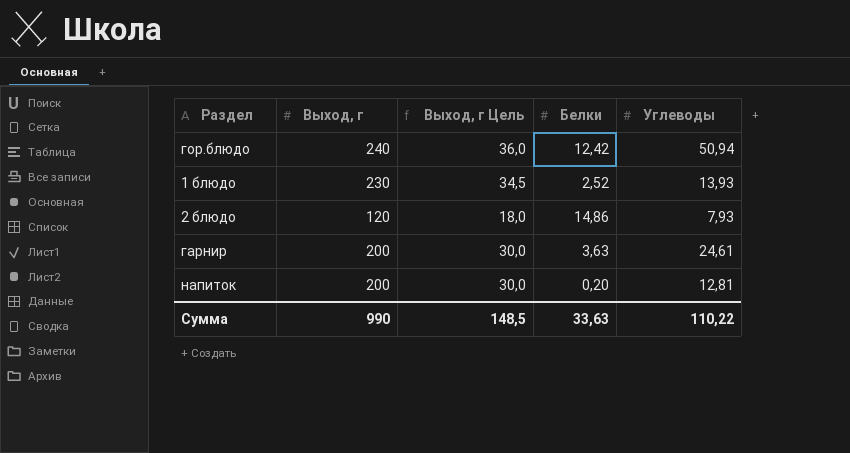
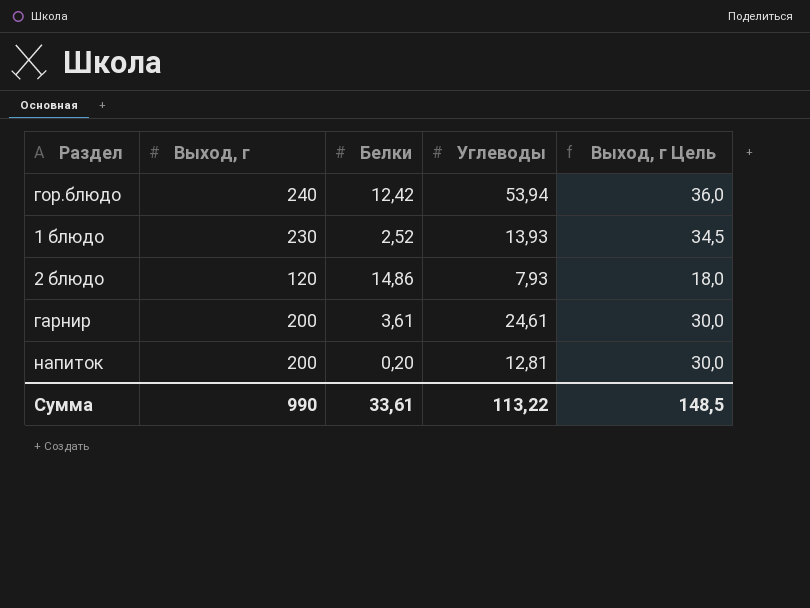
column Выход, г Цель | position: 3 -> 5
гор.блюдо | Углеводы: 50,94 -> 53,94
гарнир | Белки: 3,63 -> 3,61
Сумма | Белки: 33,63 -> 33,61
Сумма | Углеводы: 110,22 -> 113,22

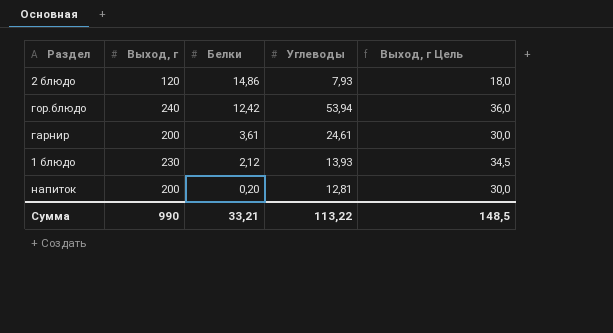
row order: none -> Белки descending
1 блюдо | Белки: 2,52 -> 2,12
Сумма | Белки: 33,61 -> 33,21

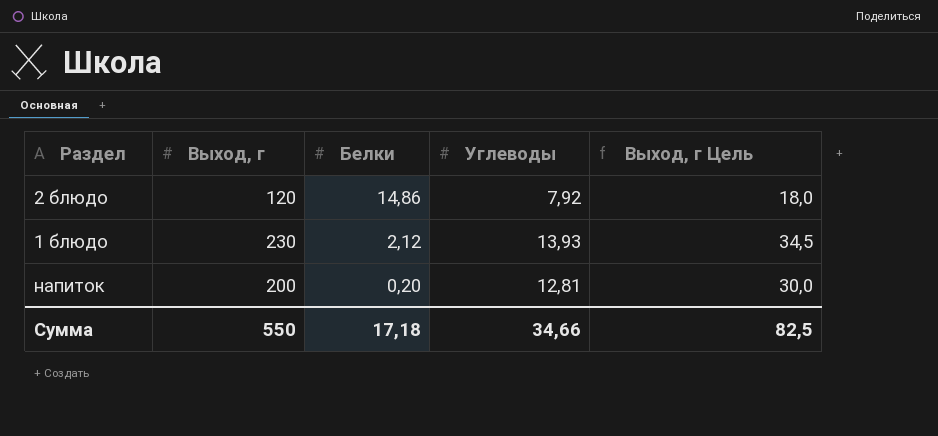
row гор.блюдо: 240 | 12,42 | 53,94 | 36,0 -> none
row гарнир: 200 | 3,61 | 24,61 | 30,0 -> none
2 блюдо | Углеводы: 7,93 -> 7,92
Сумма | Выход, г: 990 -> 550
Сумма | Белки: 33,21 -> 17,18
Сумма | Углеводы: 113,22 -> 34,66
Сумма | Выход, г Цель: 148,5 -> 82,5

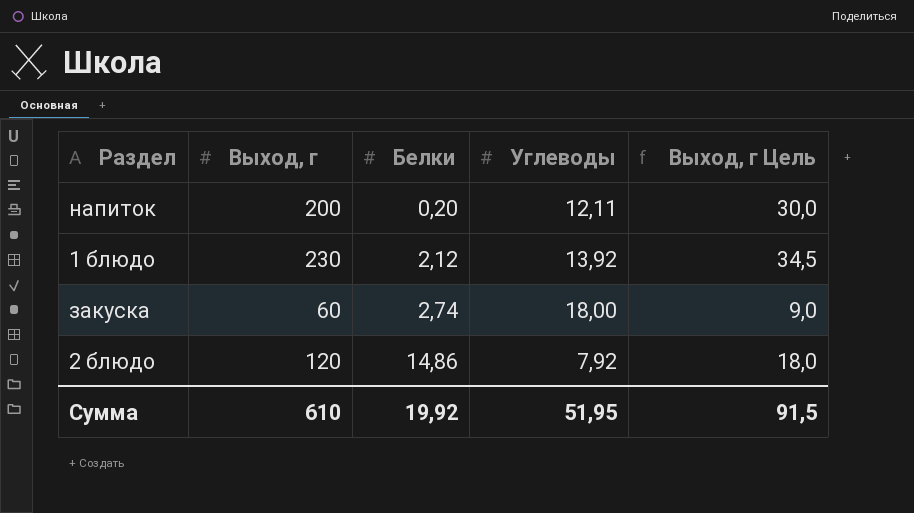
row order: Белки descending -> Белки ascending
напиток | Углеводы: 12,81 -> 12,11
1 блюдо | Углеводы: 13,93 -> 13,92
row закуска: none -> 60 | 2,74 | 18,00 | 9,0
Сумма | Выход, г: 550 -> 610
Сумма | Белки: 17,18 -> 19,92
Сумма | Углеводы: 34,66 -> 51,95
Сумма | Выход, г Цель: 82,5 -> 91,5

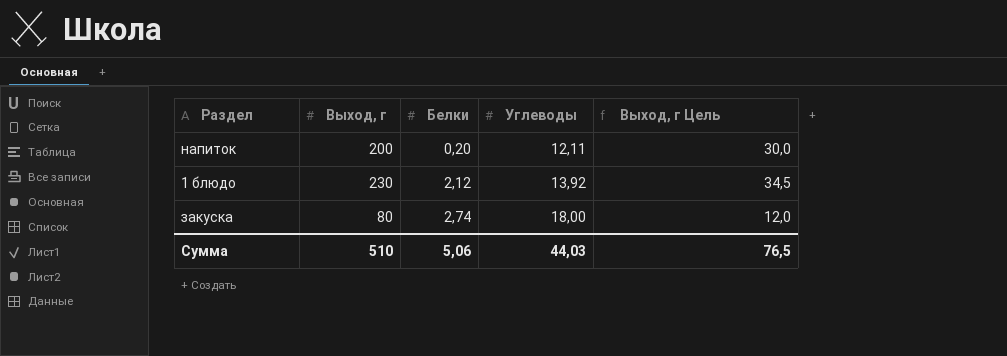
row 2 блюдо: 120 | 14,86 | 7,92 | 18,0 -> none
закуска | Выход, г: 60 -> 80
закуска | Выход, г Цель: 9,0 -> 12,0
Сумма | Выход, г: 610 -> 510
Сумма | Белки: 19,92 -> 5,06
Сумма | Углеводы: 51,95 -> 44,03
Сумма | Выход, г Цель: 91,5 -> 76,5

